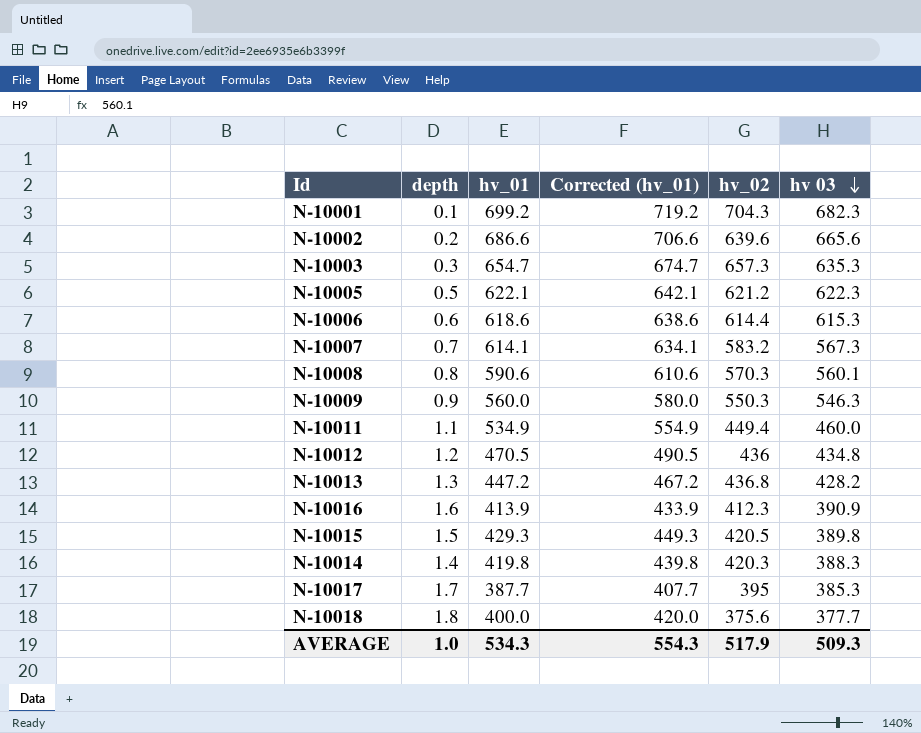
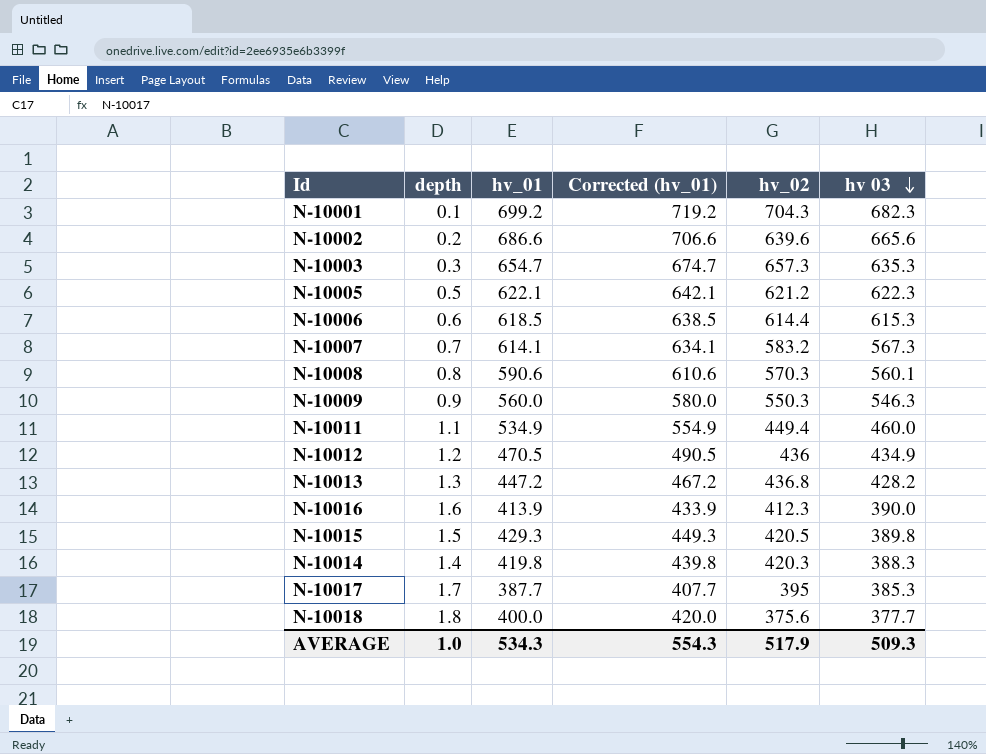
N-10006 | hv_01: 618.6 -> 618.5
N-10006 | Corrected (hv_01): 638.6 -> 638.5
N-10012 | hv 03: 434.8 -> 434.9
N-10016 | hv 03: 390.9 -> 390.0

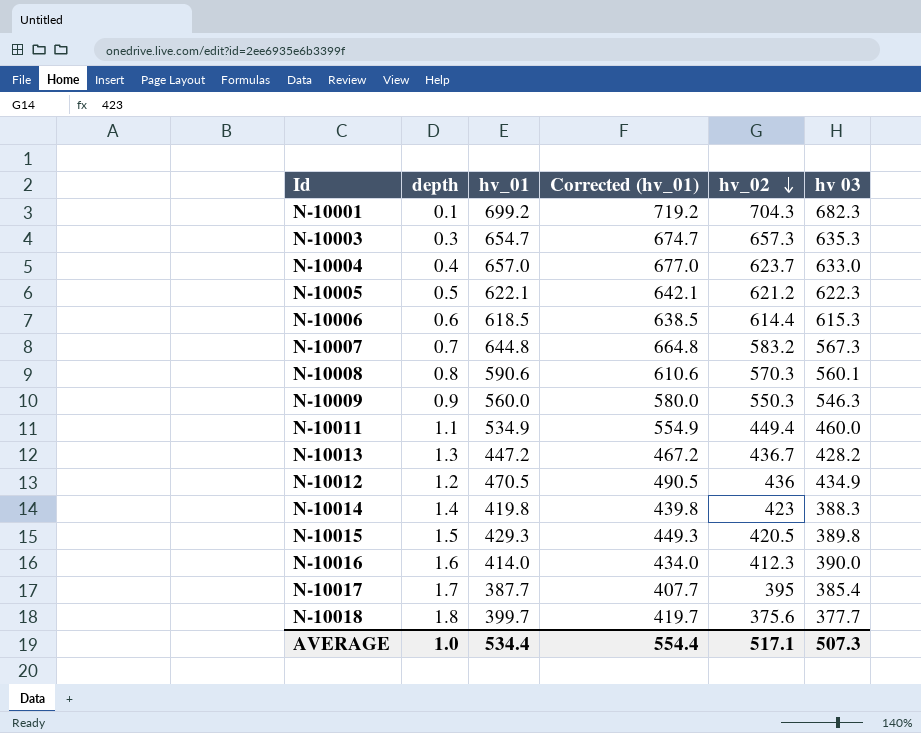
row order: hv 03 descending -> hv_02 descending
row N-10002: 0.2 | 686.6 | 706.6 | 639.6 | 665.6 -> none
row N-10004: none -> 0.4 | 657.0 | 677.0 | 623.7 | 633.0
N-10007 | hv_01: 614.1 -> 644.8
N-10007 | Corrected (hv_01): 634.1 -> 664.8
N-10013 | hv_02: 436.8 -> 436.7
N-10014 | hv_02: 420.3 -> 423
N-10016 | hv_01: 413.9 -> 414.0
N-10016 | Corrected (hv_01): 433.9 -> 434.0
N-10017 | hv 03: 385.3 -> 385.4
N-10018 | hv_01: 400.0 -> 399.7
N-10018 | Corrected (hv_01): 420.0 -> 419.7
AVERAGE | hv_01: 534.3 -> 534.4
AVERAGE | Corrected (hv_01): 554.3 -> 554.4
AVERAGE | hv_02: 517.9 -> 517.1
AVERAGE | hv 03: 509.3 -> 507.3

